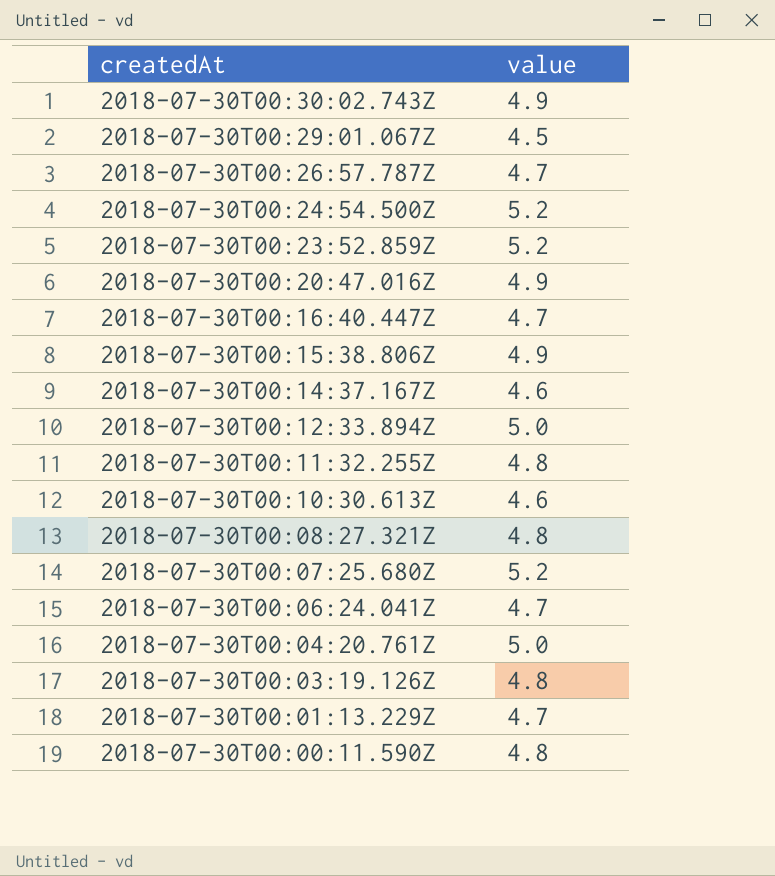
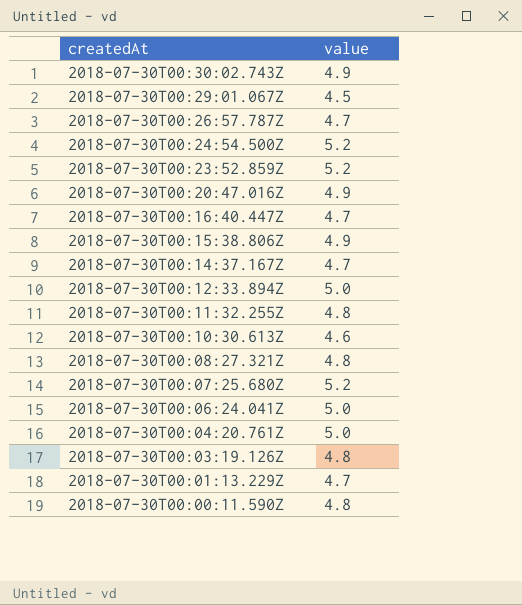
2018-07-30T00:14:37.167Z | value: 4.6 -> 4.7
2018-07-30T00:06:24.041Z | value: 4.7 -> 5.0

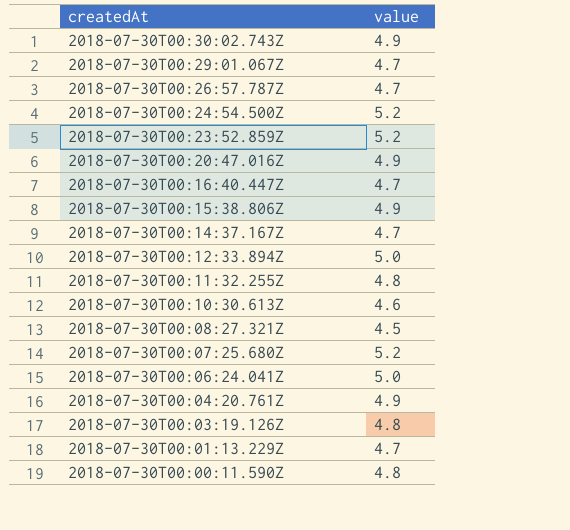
2018-07-30T00:29:01.067Z | value: 4.5 -> 4.7
2018-07-30T00:08:27.321Z | value: 4.8 -> 4.5
2018-07-30T00:04:20.761Z | value: 5.0 -> 4.9

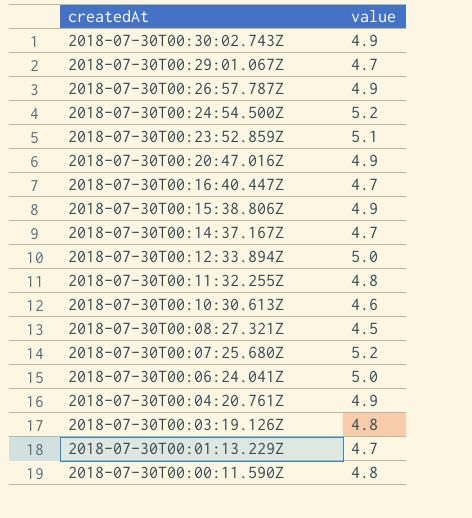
2018-07-30T00:26:57.787Z | value: 4.7 -> 4.9
2018-07-30T00:23:52.859Z | value: 5.2 -> 5.1

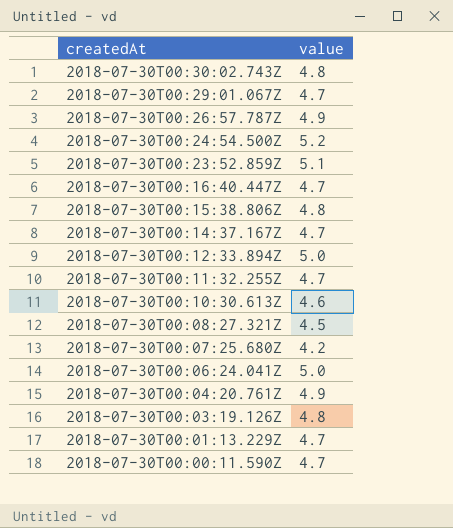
row 2018-07-30T00:20:47.016Z: 4.9 -> none
2018-07-30T00:30:02.743Z | value: 4.9 -> 4.8
2018-07-30T00:15:38.806Z | value: 4.9 -> 4.8
2018-07-30T00:11:32.255Z | value: 4.8 -> 4.7
2018-07-30T00:07:25.680Z | value: 5.2 -> 4.2
2018-07-30T00:00:11.590Z | value: 4.8 -> 4.7

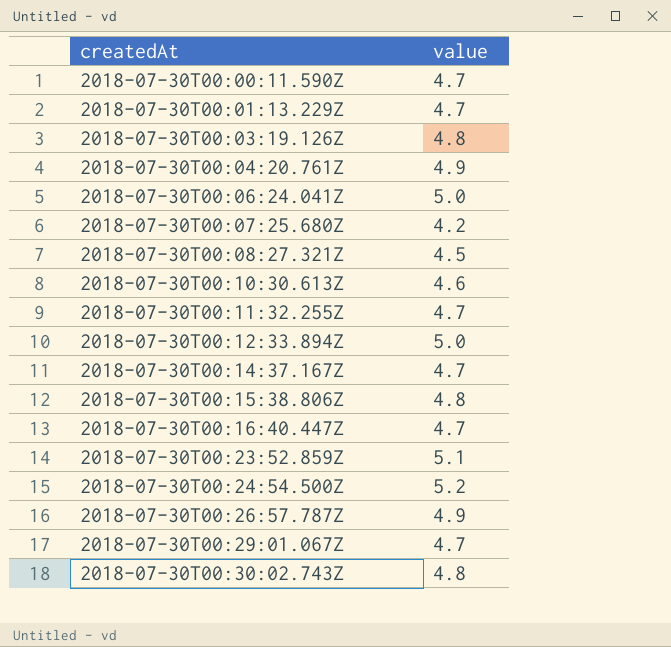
row order: createdAt descending -> createdAt ascending

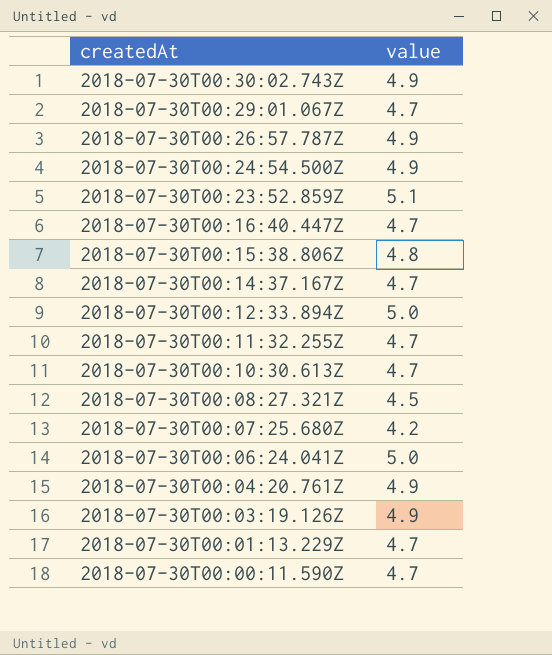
row order: createdAt ascending -> createdAt descending
2018-07-30T00:30:02.743Z | value: 4.8 -> 4.9
2018-07-30T00:24:54.500Z | value: 5.2 -> 4.9
2018-07-30T00:10:30.613Z | value: 4.6 -> 4.7
2018-07-30T00:03:19.126Z | value: 4.8 -> 4.9

